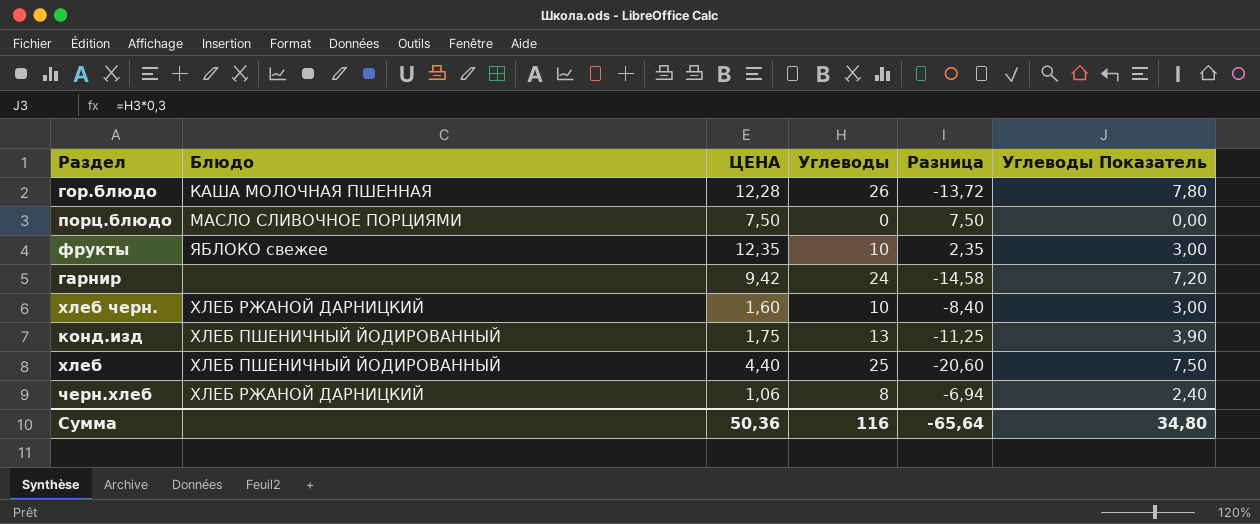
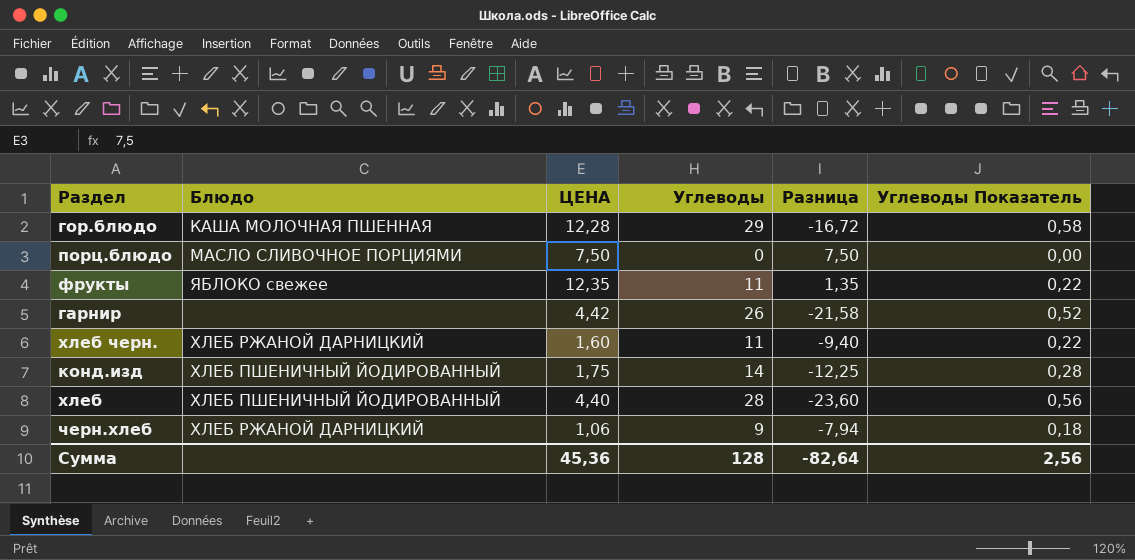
column Углеводы Показатель | formula: [Углеводы] * 0,3 -> [Углеводы] * 0,02
гор.блюдо | Углеводы: 26 -> 29
гор.блюдо | Разница: -13,72 -> -16,72
фрукты | Углеводы: 10 -> 11
фрукты | Разница: 2,35 -> 1,35
гарнир | ЦЕНА: 9,42 -> 4,42
гарнир | Углеводы: 24 -> 26
гарнир | Разница: -14,58 -> -21,58
хлеб черн. | Углеводы: 10 -> 11
хлеб черн. | Разница: -8,40 -> -9,40
конд.изд | Углеводы: 13 -> 14
конд.изд | Разница: -11,25 -> -12,25
хлеб | Углеводы: 25 -> 28
хлеб | Разница: -20,60 -> -23,60
черн.хлеб | Углеводы: 8 -> 9
черн.хлеб | Разница: -6,94 -> -7,94
Сумма | ЦЕНА: 50,36 -> 45,36
Сумма | Углеводы: 116 -> 128
Сумма | Разница: -65,64 -> -82,64
Сумма | Углеводы Показатель: 34,80 -> 2,56

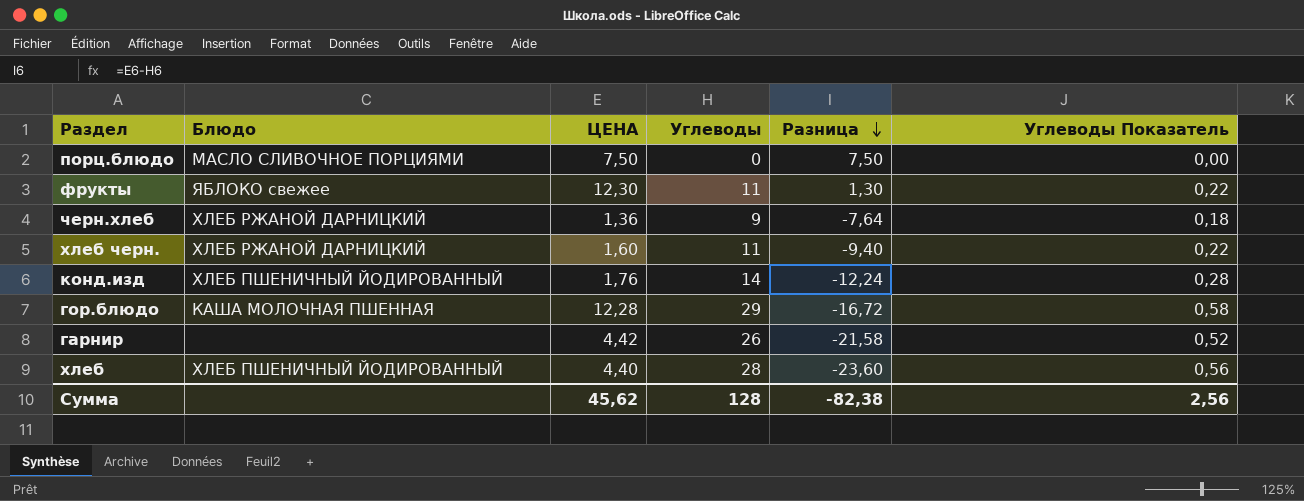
row order: none -> Разница descending
фрукты | ЦЕНА: 12,35 -> 12,30
фрукты | Разница: 1,35 -> 1,30
черн.хлеб | ЦЕНА: 1,06 -> 1,36
черн.хлеб | Разница: -7,94 -> -7,64
конд.изд | ЦЕНА: 1,75 -> 1,76
конд.изд | Разница: -12,25 -> -12,24
Сумма | ЦЕНА: 45,36 -> 45,62
Сумма | Разница: -82,64 -> -82,38

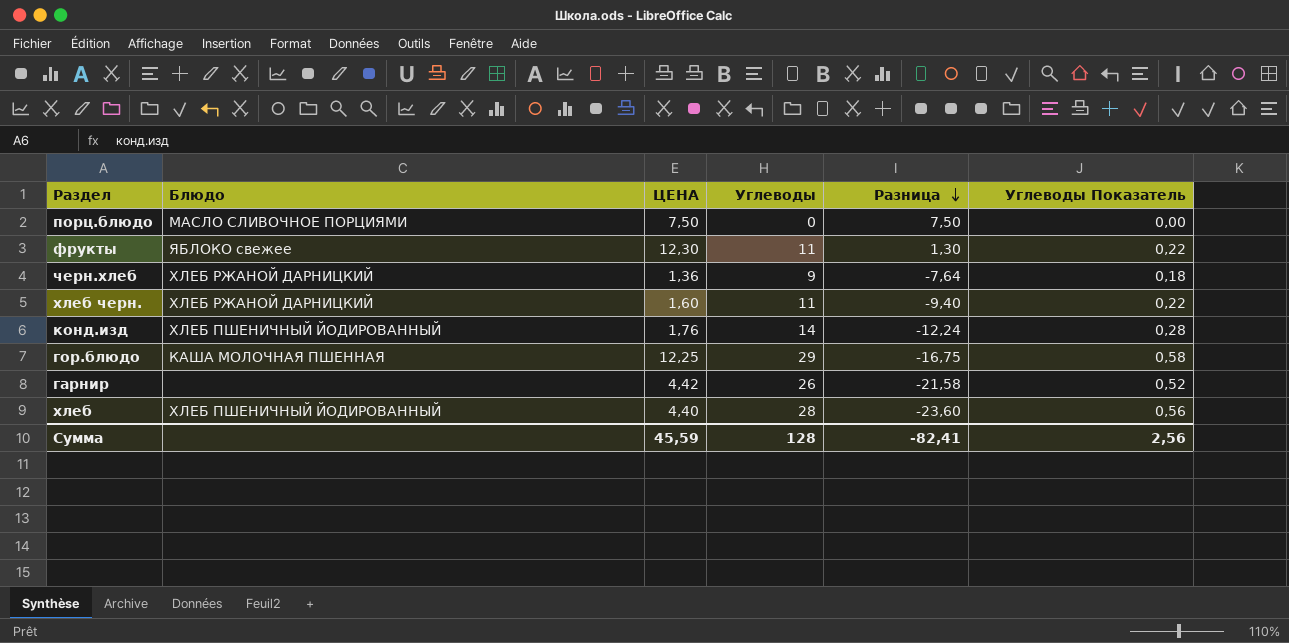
гор.блюдо | ЦЕНА: 12,28 -> 12,25
гор.блюдо | Разница: -16,72 -> -16,75
Сумма | ЦЕНА: 45,62 -> 45,59
Сумма | Разница: -82,38 -> -82,41

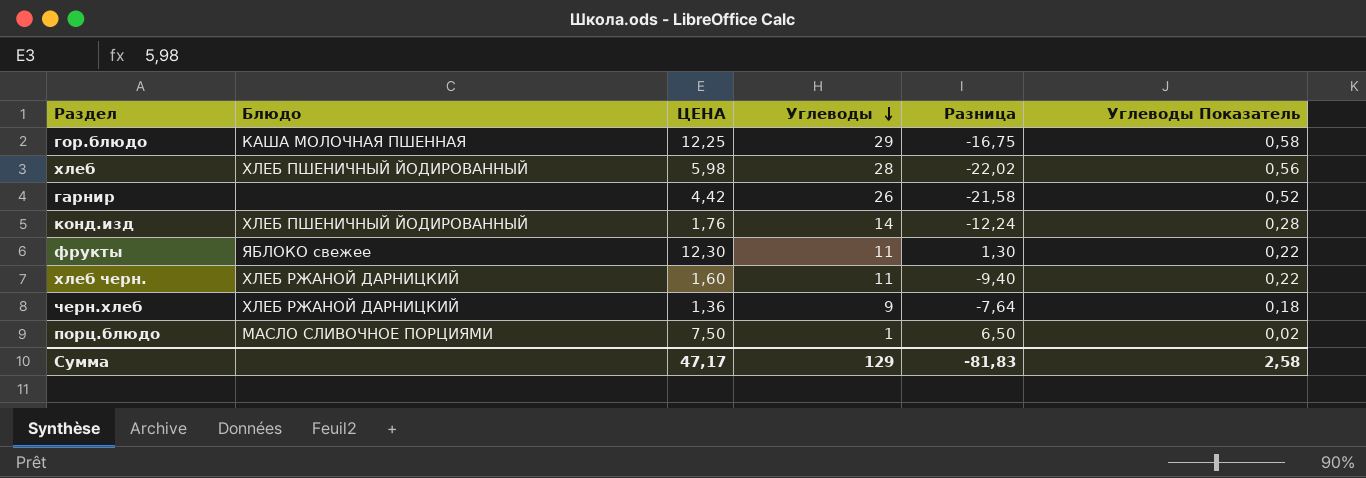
row order: Разница descending -> Углеводы descending
хлеб | ЦЕНА: 4,40 -> 5,98
хлеб | Разница: -23,60 -> -22,02
порц.блюдо | Углеводы: 0 -> 1
порц.блюдо | Разница: 7,50 -> 6,50
порц.блюдо | Углеводы Показатель: 0,00 -> 0,02
Сумма | ЦЕНА: 45,59 -> 47,17
Сумма | Углеводы: 128 -> 129
Сумма | Разница: -82,41 -> -81,83
Сумма | Углеводы Показатель: 2,56 -> 2,58

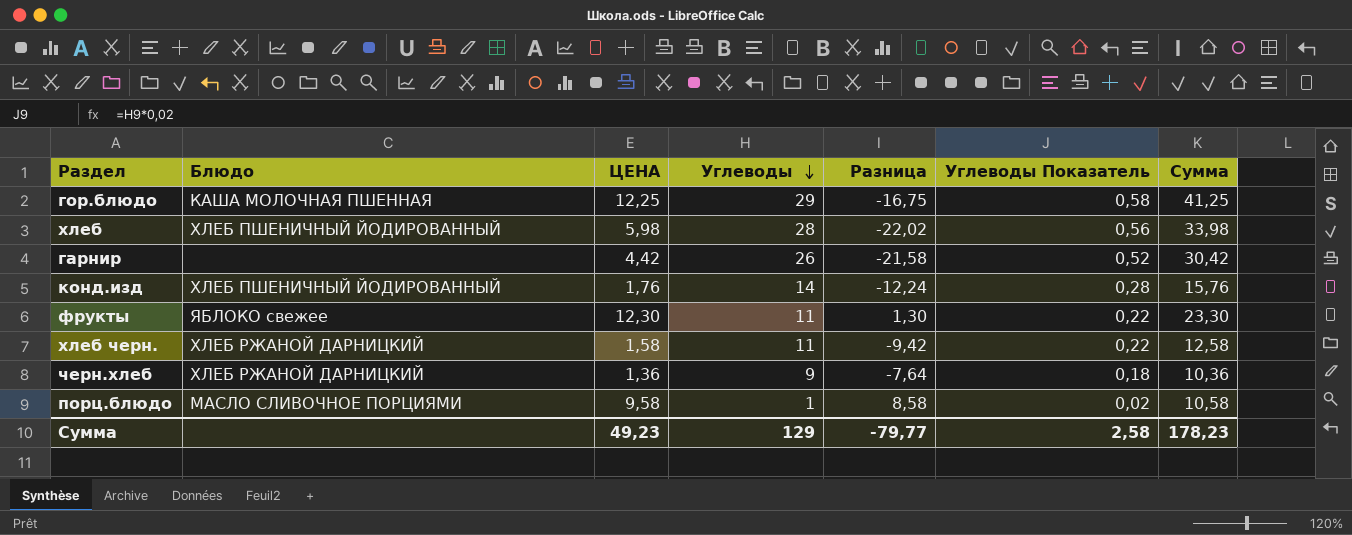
column Сумма | formula: none -> [ЦЕНА] + [Углеводы]
хлеб черн. | ЦЕНА: 1,60 -> 1,58
хлеб черн. | Разница: -9,40 -> -9,42
порц.блюдо | ЦЕНА: 7,50 -> 9,58
порц.блюдо | Разница: 6,50 -> 8,58
Сумма | ЦЕНА: 47,17 -> 49,23
Сумма | Разница: -81,83 -> -79,77

